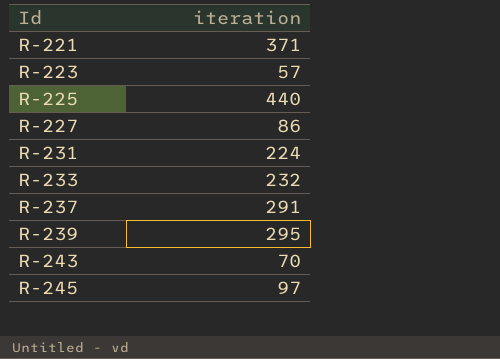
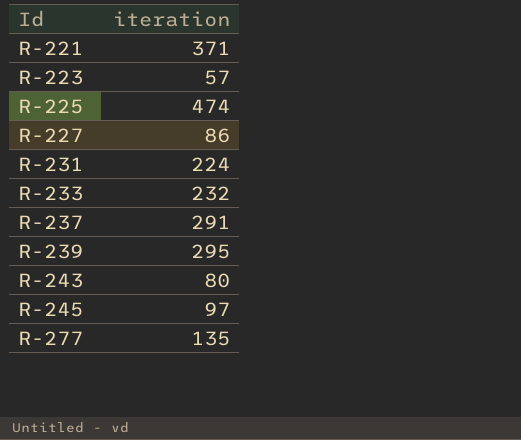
R-225 | iteration: 440 -> 474
R-243 | iteration: 70 -> 80
row R-277: none -> 135

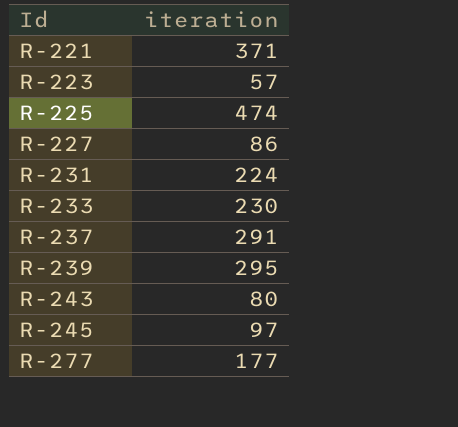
R-233 | iteration: 232 -> 230
R-277 | iteration: 135 -> 177

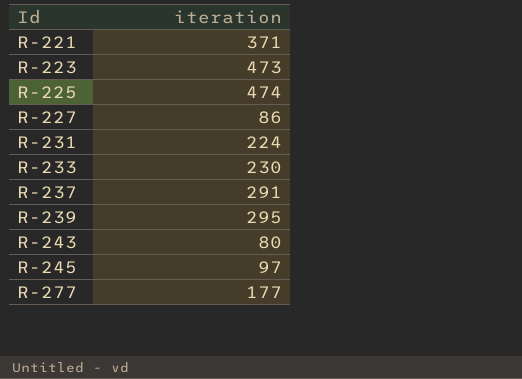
R-223 | iteration: 57 -> 473

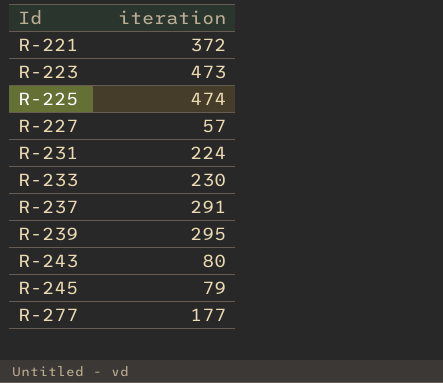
R-221 | iteration: 371 -> 372
R-227 | iteration: 86 -> 57
R-245 | iteration: 97 -> 79

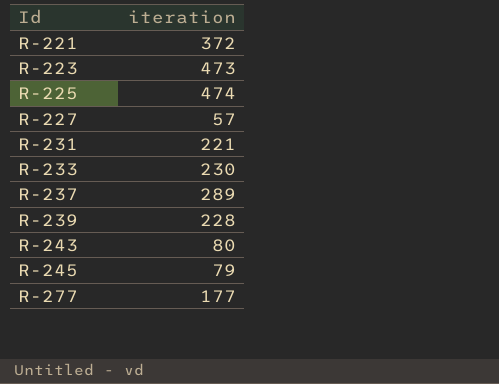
R-231 | iteration: 224 -> 221
R-237 | iteration: 291 -> 289
R-239 | iteration: 295 -> 228

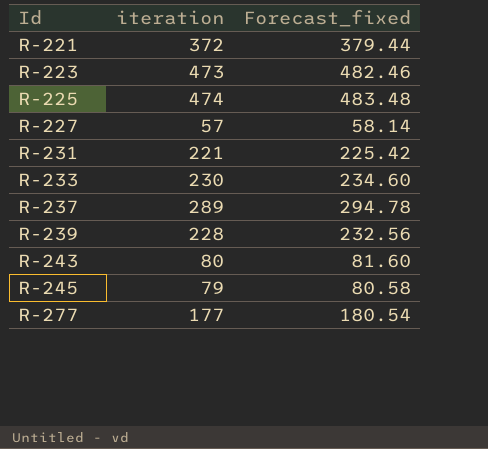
column Forecast_fixed | formula: none -> [iteration] * 1.02

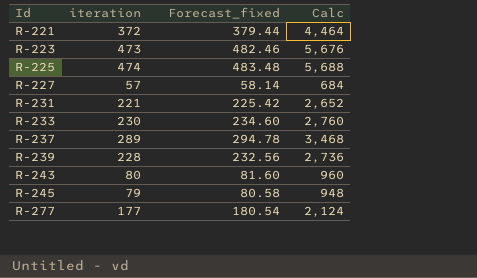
column Calc | formula: none -> [iteration] * 12

